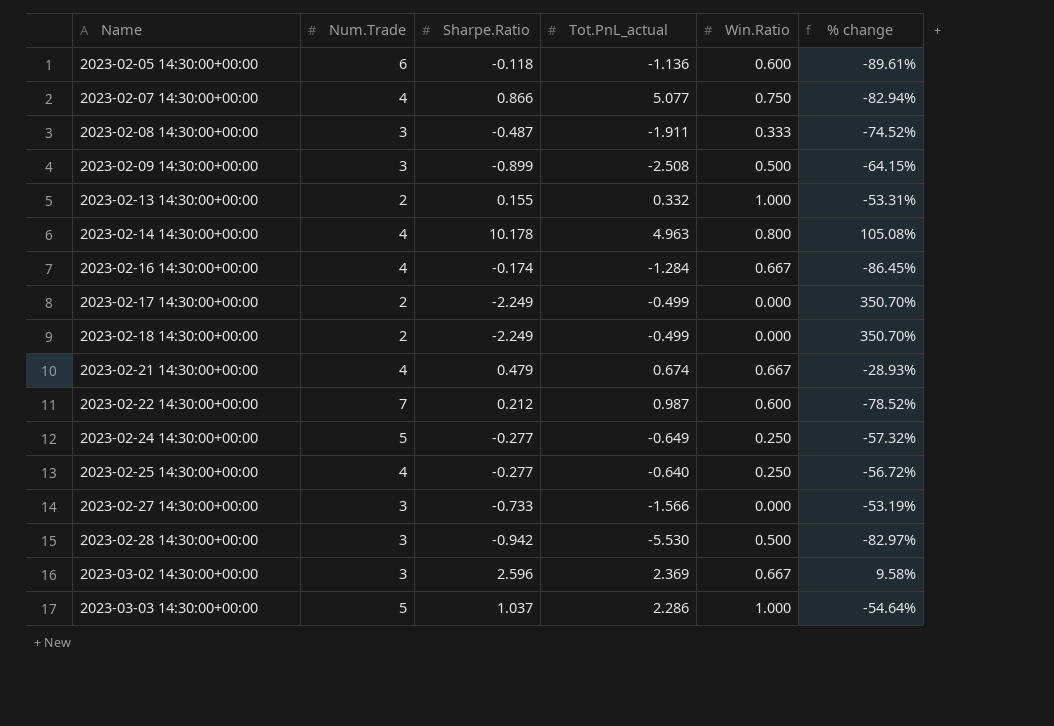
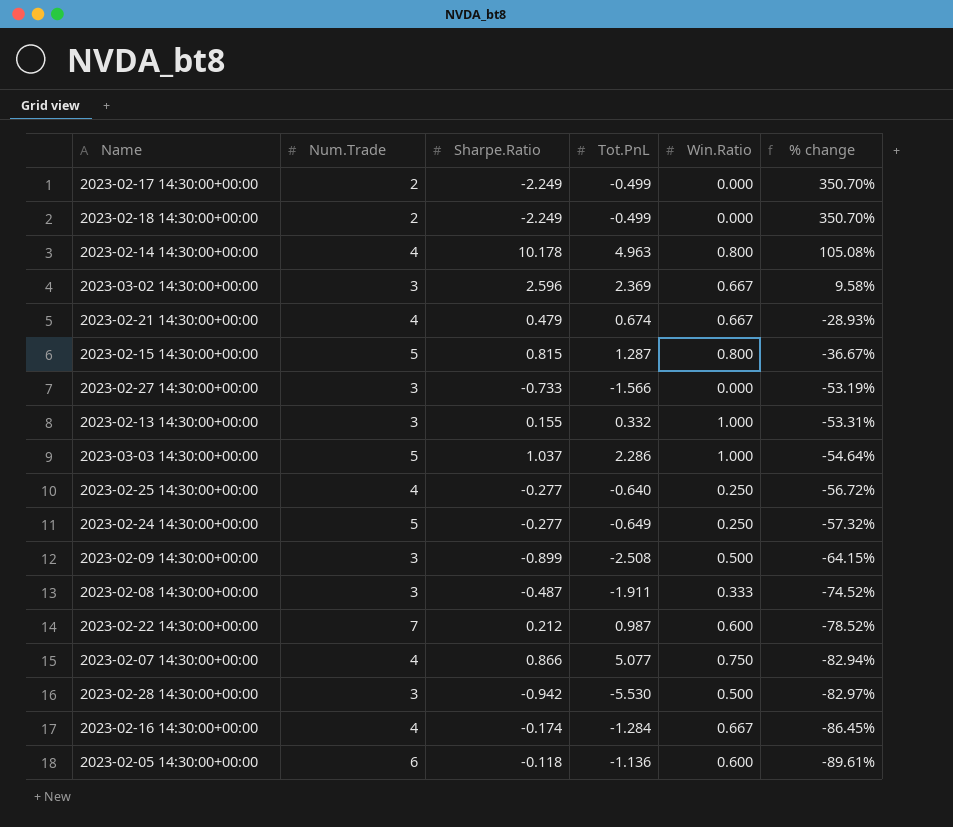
row order: Name ascending -> % change descending
column name: Tot.PnL_actual -> Tot.PnL
row 2023-02-15 14:30:00+00:00: none -> 5 | 0.815 | 1.287 | 0.800 | -36.67%
2023-02-13 14:30:00+00:00 | Num.Trade: 2 -> 3

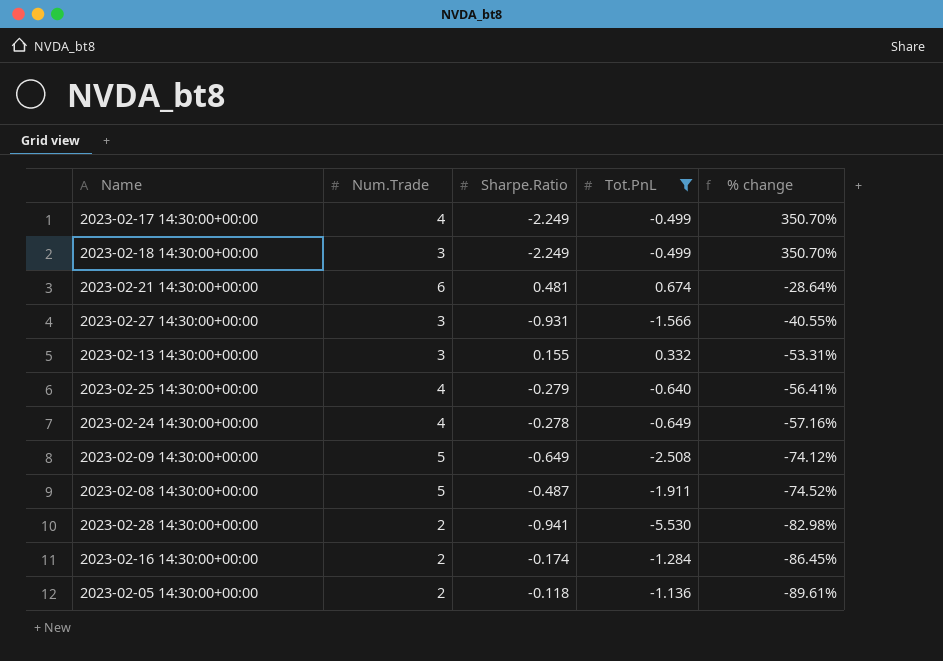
filter: none -> Tot.PnL <= 0.674
column Win.Ratio | position: 5 -> none
2023-02-17 14:30:00+00:00 | Num.Trade: 2 -> 4
2023-02-18 14:30:00+00:00 | Num.Trade: 2 -> 3
2023-02-21 14:30:00+00:00 | Num.Trade: 4 -> 6
2023-02-21 14:30:00+00:00 | Sharpe.Ratio: 0.479 -> 0.481
2023-02-21 14:30:00+00:00 | % change: -28.93% -> -28.64%
2023-02-27 14:30:00+00:00 | Sharpe.Ratio: -0.733 -> -0.931
2023-02-27 14:30:00+00:00 | % change: -53.19% -> -40.55%
2023-02-25 14:30:00+00:00 | Sharpe.Ratio: -0.277 -> -0.279
2023-02-25 14:30:00+00:00 | % change: -56.72% -> -56.41%
2023-02-24 14:30:00+00:00 | Num.Trade: 5 -> 4
2023-02-24 14:30:00+00:00 | Sharpe.Ratio: -0.277 -> -0.278
2023-02-24 14:30:00+00:00 | % change: -57.32% -> -57.16%
2023-02-09 14:30:00+00:00 | Num.Trade: 3 -> 5
2023-02-09 14:30:00+00:00 | Sharpe.Ratio: -0.899 -> -0.649
2023-02-09 14:30:00+00:00 | % change: -64.15% -> -74.12%
2023-02-08 14:30:00+00:00 | Num.Trade: 3 -> 5
2023-02-28 14:30:00+00:00 | Num.Trade: 3 -> 2
2023-02-28 14:30:00+00:00 | Sharpe.Ratio: -0.942 -> -0.941
2023-02-28 14:30:00+00:00 | % change: -82.97% -> -82.98%
2023-02-16 14:30:00+00:00 | Num.Trade: 4 -> 2
2023-02-05 14:30:00+00:00 | Num.Trade: 6 -> 2

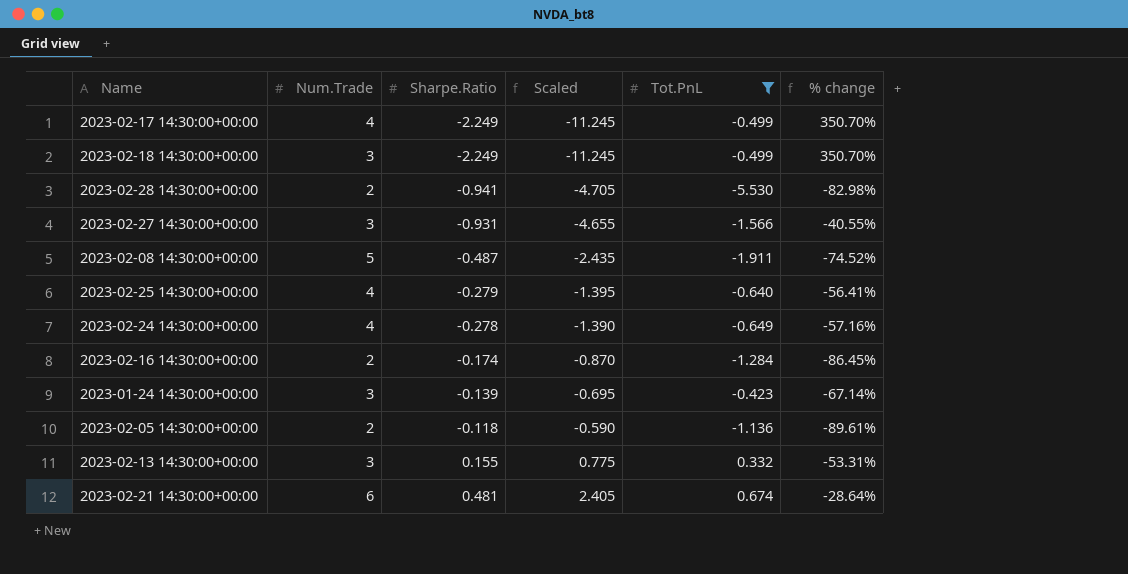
row order: % change descending -> Sharpe.Ratio ascending
column Scaled | formula: none -> [Sharpe.Ratio] * 5
row 2023-02-09 14:30:00+00:00: 5 | -0.649 | -2.508 | -74.12% -> none
row 2023-01-24 14:30:00+00:00: none -> 3 | -0.139 | -0.695 | -0.423 | -67.14%

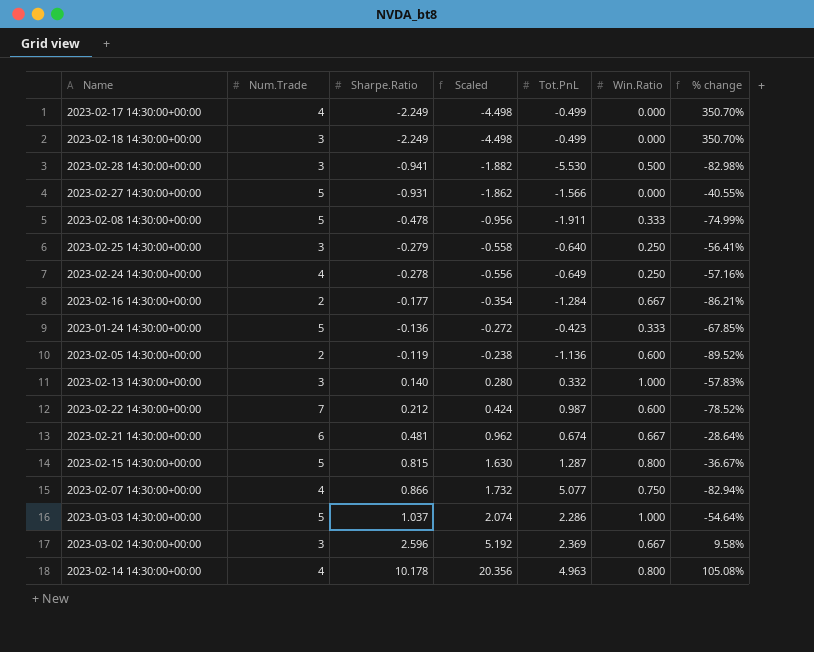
filter: Tot.PnL <= 0.674 -> none
column Scaled | formula: [Sharpe.Ratio] * 5 -> [Sharpe.Ratio] * 2
column Win.Ratio | position: none -> 6
2023-02-28 14:30:00+00:00 | Num.Trade: 2 -> 3
2023-02-27 14:30:00+00:00 | Num.Trade: 3 -> 5
2023-02-08 14:30:00+00:00 | Sharpe.Ratio: -0.487 -> -0.478
2023-02-08 14:30:00+00:00 | % change: -74.52% -> -74.99%
2023-02-25 14:30:00+00:00 | Num.Trade: 4 -> 3
2023-02-16 14:30:00+00:00 | Sharpe.Ratio: -0.174 -> -0.177
2023-02-16 14:30:00+00:00 | % change: -86.45% -> -86.21%
2023-01-24 14:30:00+00:00 | Num.Trade: 3 -> 5
2023-01-24 14:30:00+00:00 | Sharpe.Ratio: -0.139 -> -0.136
2023-01-24 14:30:00+00:00 | % change: -67.14% -> -67.85%
2023-02-05 14:30:00+00:00 | Sharpe.Ratio: -0.118 -> -0.119
2023-02-05 14:30:00+00:00 | % change: -89.61% -> -89.52%
2023-02-13 14:30:00+00:00 | Sharpe.Ratio: 0.155 -> 0.140
2023-02-13 14:30:00+00:00 | % change: -53.31% -> -57.83%

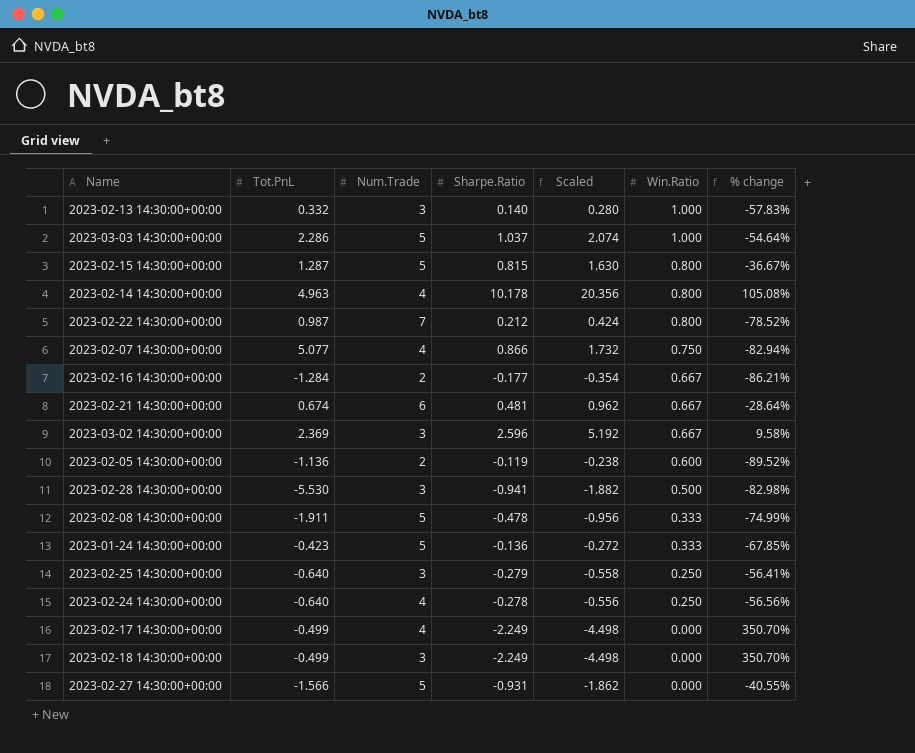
row order: Sharpe.Ratio ascending -> Win.Ratio descending
column Tot.PnL | position: 5 -> 2
2023-02-22 14:30:00+00:00 | Win.Ratio: 0.600 -> 0.800
2023-02-24 14:30:00+00:00 | Tot.PnL: -0.649 -> -0.640
2023-02-24 14:30:00+00:00 | % change: -57.16% -> -56.56%

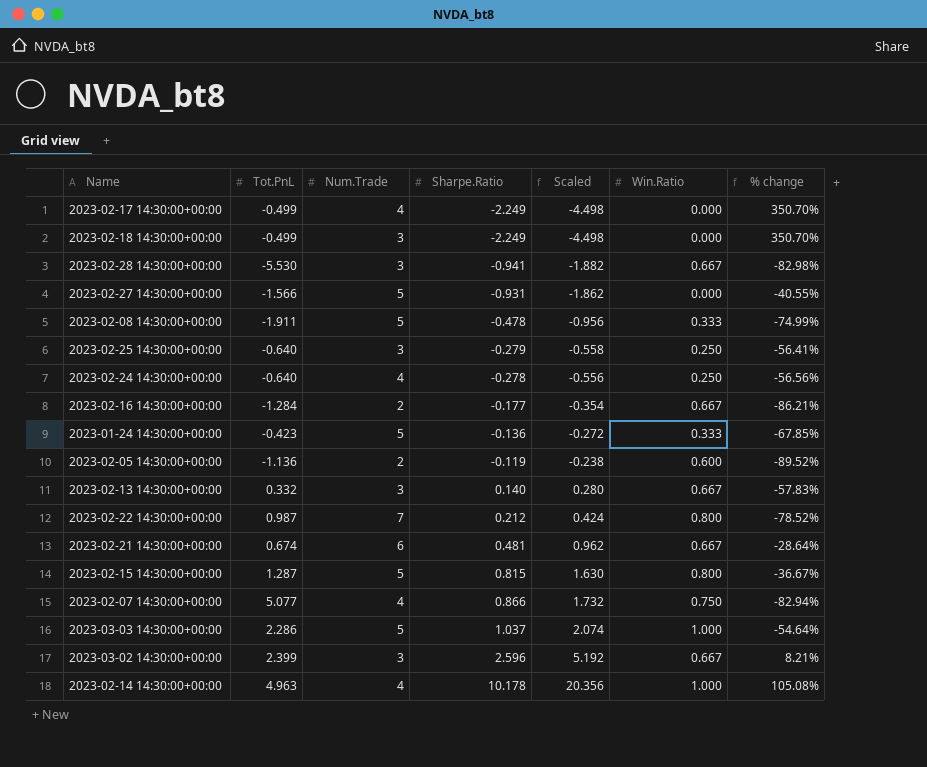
row order: Win.Ratio descending -> Sharpe.Ratio ascending
2023-02-28 14:30:00+00:00 | Win.Ratio: 0.500 -> 0.667
2023-02-13 14:30:00+00:00 | Win.Ratio: 1.000 -> 0.667
2023-03-02 14:30:00+00:00 | Tot.PnL: 2.369 -> 2.399
2023-03-02 14:30:00+00:00 | % change: 9.58% -> 8.21%
2023-02-14 14:30:00+00:00 | Win.Ratio: 0.800 -> 1.000

